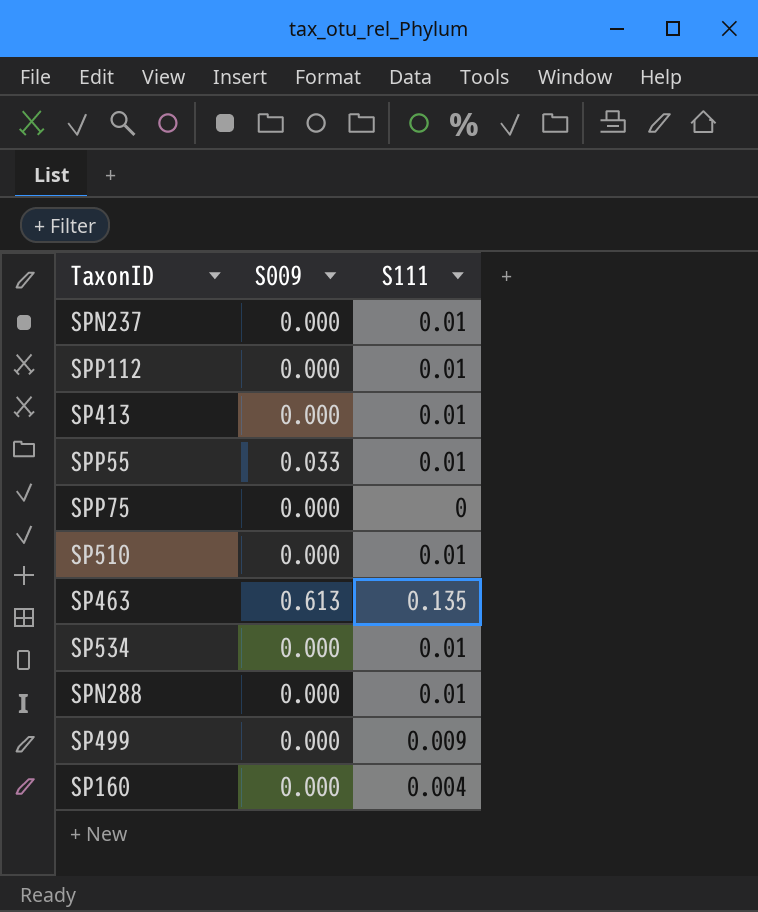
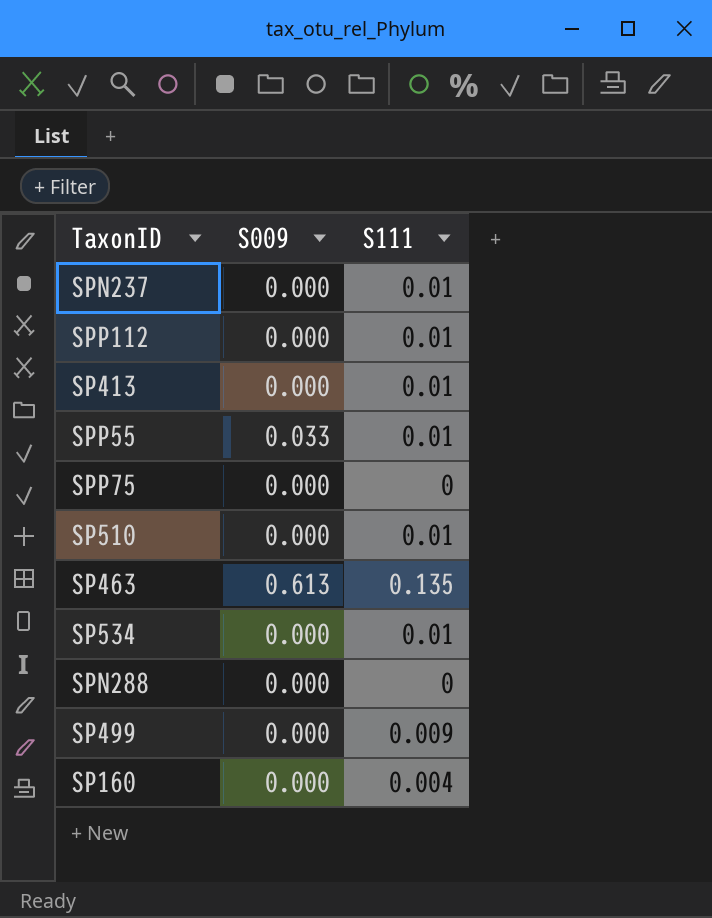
SPN288 | S111: 0.01 -> 0

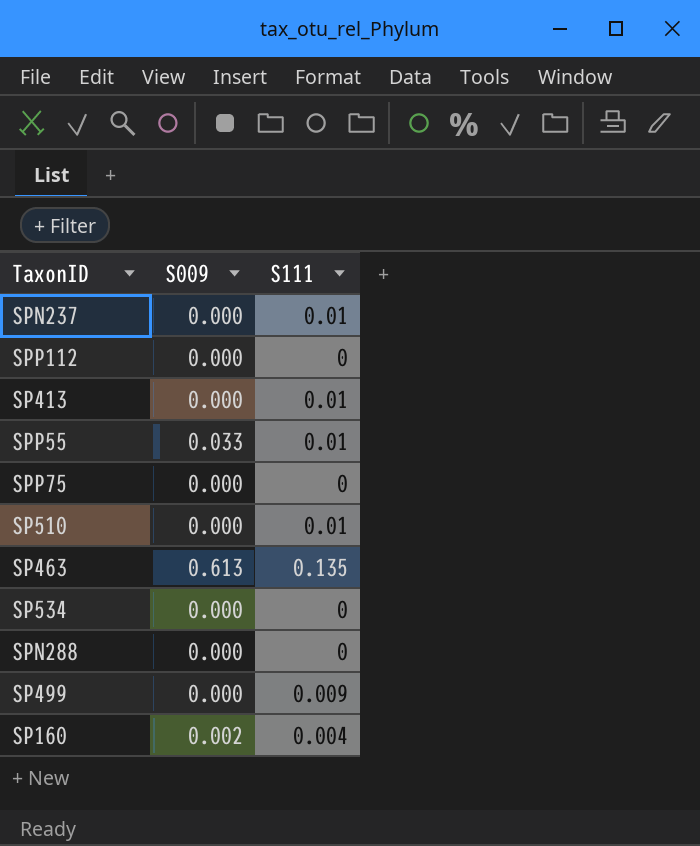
SPP112 | S111: 0.01 -> 0
SP534 | S111: 0.01 -> 0
SP160 | S009: 0.000 -> 0.002

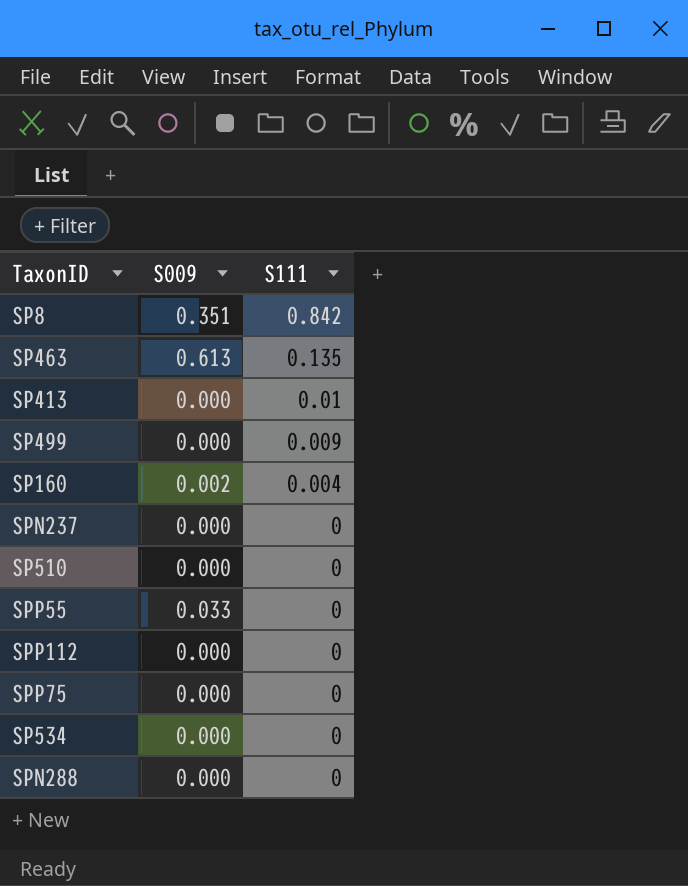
row order: none -> S111 descending
row SP8: none -> 0.351 | 0.842
SPN237 | S111: 0.01 -> 0
SP510 | S111: 0.01 -> 0
SPP55 | S111: 0.01 -> 0

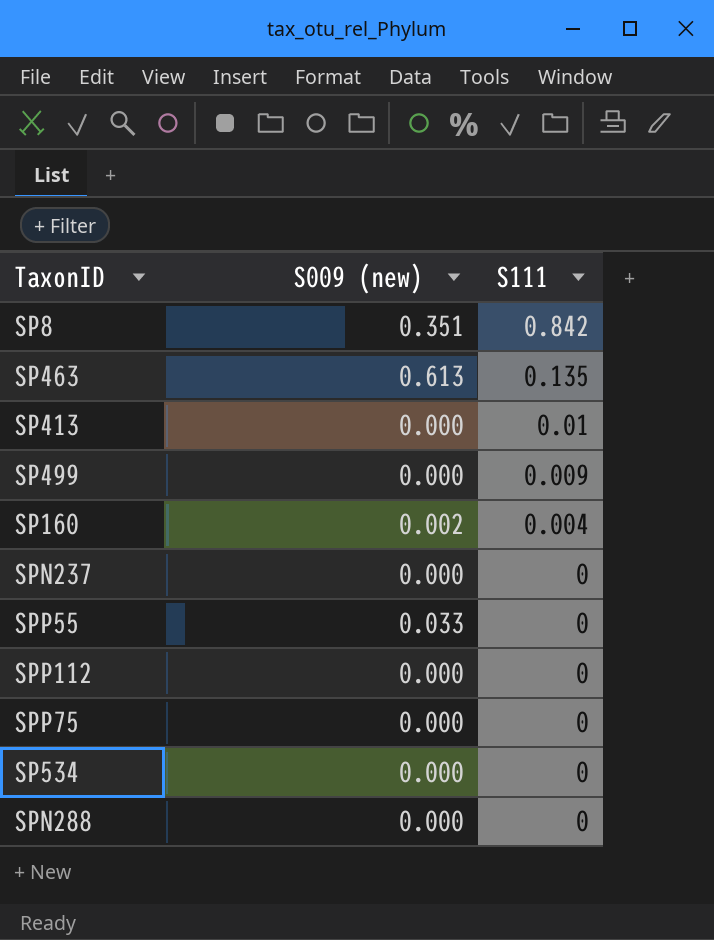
column name: S009 -> S009 (new)
row SP510: 0.000 | 0 -> none

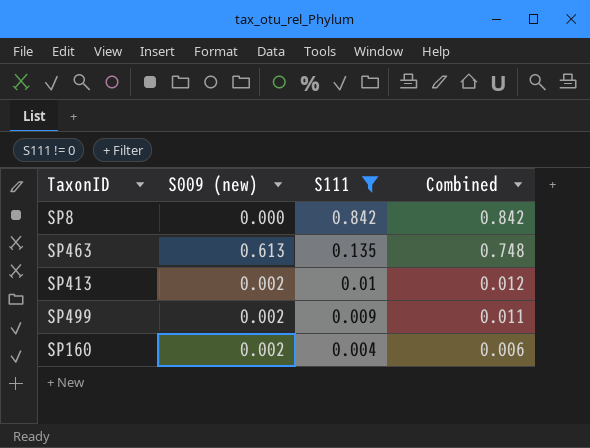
filter: none -> S111 != 0
column Combined | formula: none -> [S009 (new)] + [S111]
SP8 | S009 (new): 0.351 -> 0.000
SP413 | S009 (new): 0.000 -> 0.002
SP499 | S009 (new): 0.000 -> 0.002

